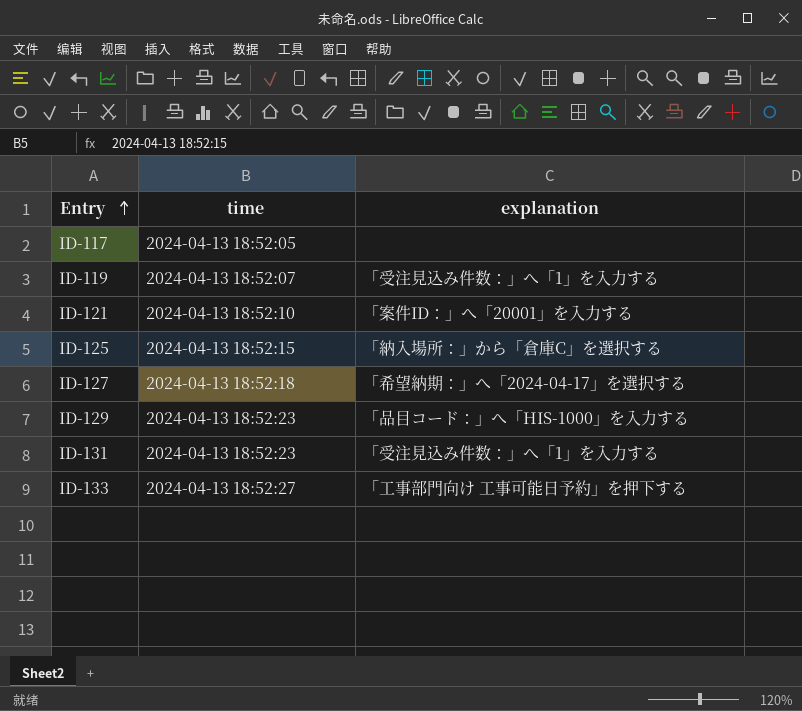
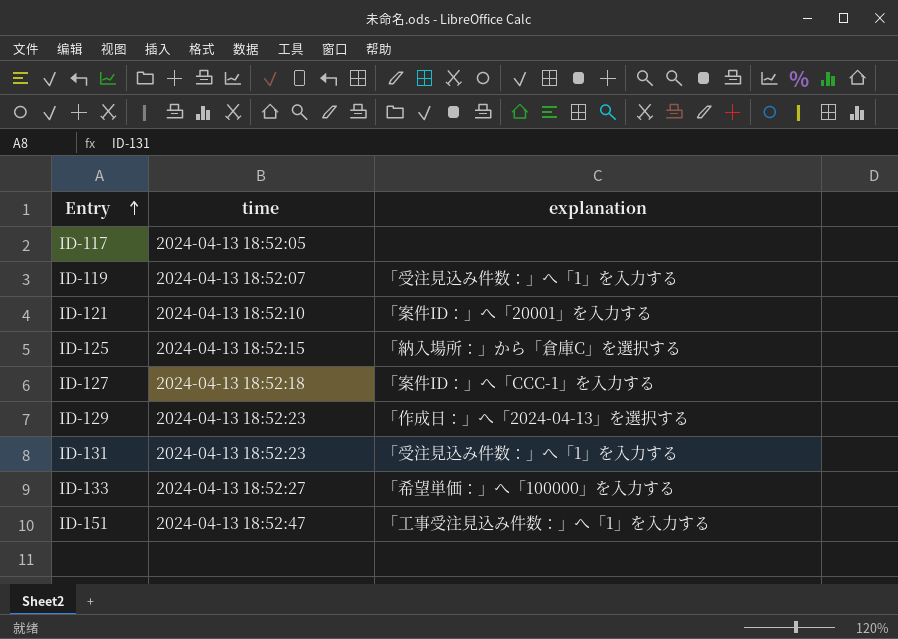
ID-127 | explanation: 「希望納期：」へ「2024-04-17」を選択する -> 「案件ID：」へ「CCC-1」を入力する
ID-129 | explanation: 「品目コード：」へ「HIS-1000」を入力する -> 「作成日：」へ「2024-04-13」を選択する
ID-133 | explanation: 「工事部門向け 工事可能日予約」を押下する -> 「希望単価：」へ「100000」を入力する
row ID-151: none -> 2024-04-13 18:52:47 | 「工事受注見込み件数：」へ「1」を入力する

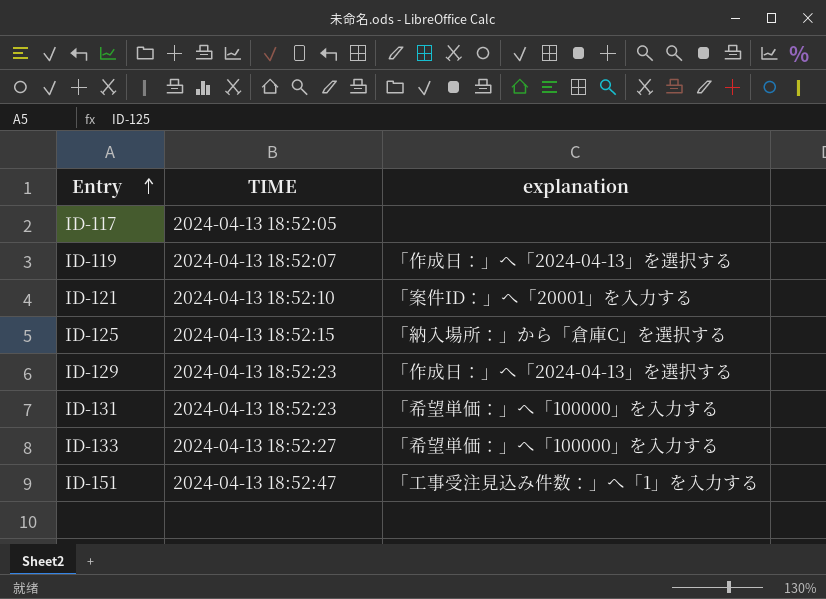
column name: time -> TIME
row ID-127: 2024-04-13 18:52:18 | 「案件ID：」へ「CCC-1」を入力する -> none
ID-119 | explanation: 「受注見込み件数：」へ「1」を入力する -> 「作成日：」へ「2024-04-13」を選択する
ID-131 | explanation: 「受注見込み件数：」へ「1」を入力する -> 「希望単価：」へ「100000」を入力する

